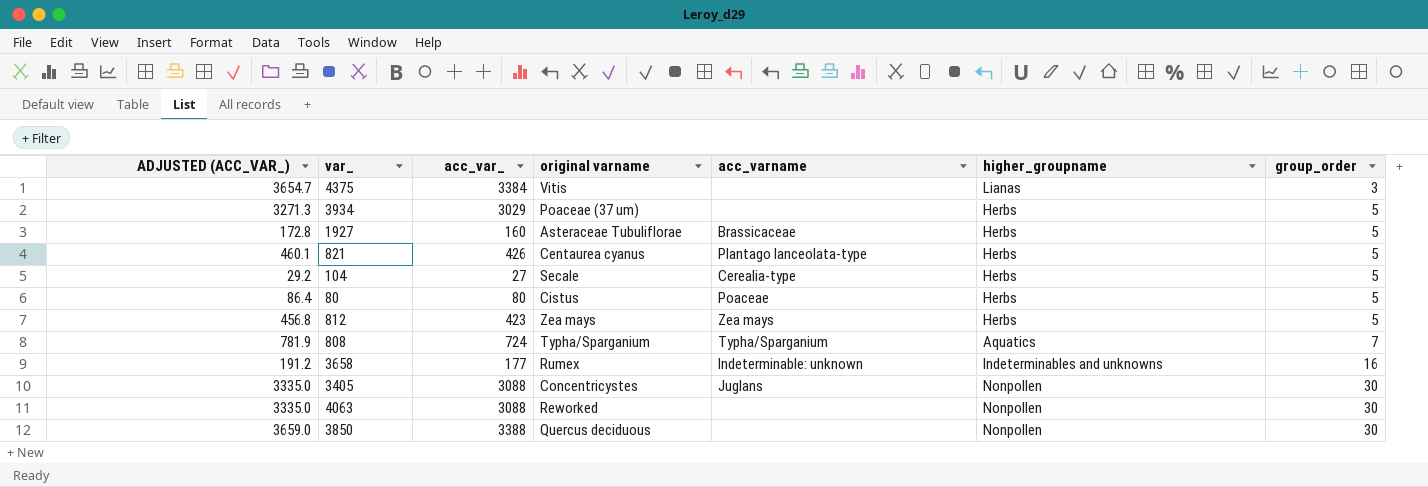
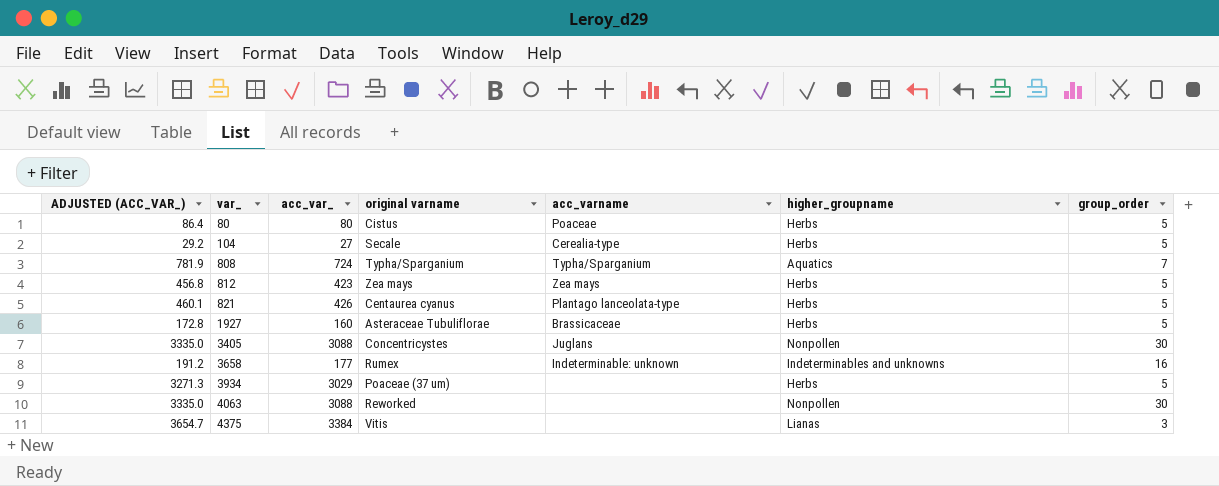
row order: group_order ascending -> var_ ascending
row 3850: 3659.0 | 3388 | Quercus deciduous | none | Nonpollen | 30 -> none

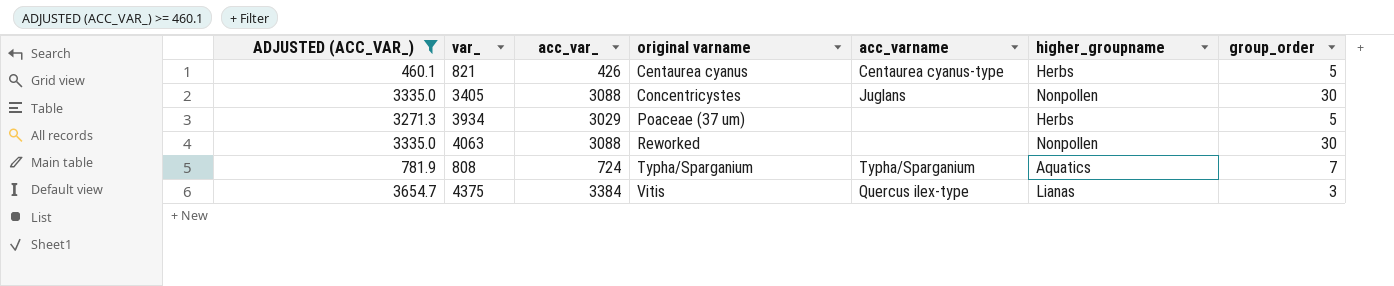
filter: none -> ADJUSTED (ACC_VAR_) >= 460.1
row order: var_ ascending -> original varname ascending
821 | acc_varname: Plantago lanceolata-type -> Centaurea cyanus-type
4375 | acc_varname: none -> Quercus ilex-type

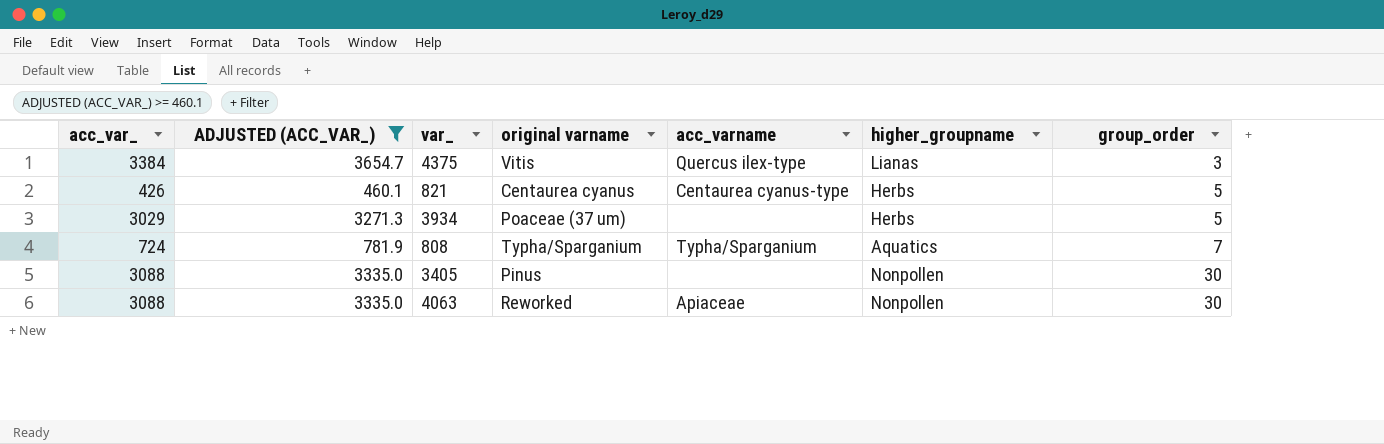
row order: original varname ascending -> group_order ascending
column acc_var_ | position: 3 -> 1
3405 | original varname: Concentricystes -> Pinus
3405 | acc_varname: Juglans -> none
4063 | acc_varname: none -> Apiaceae

